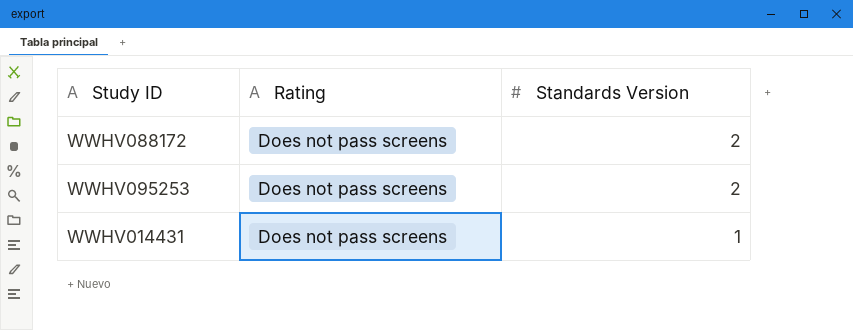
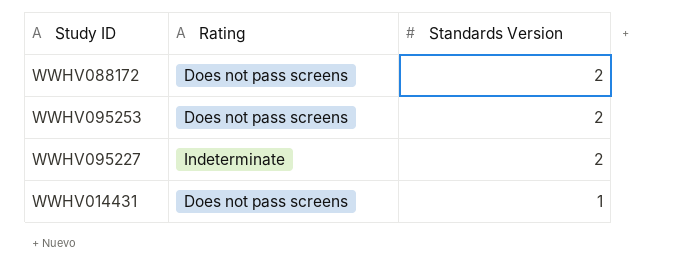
row WWHV095227: none -> Indeterminate | 2

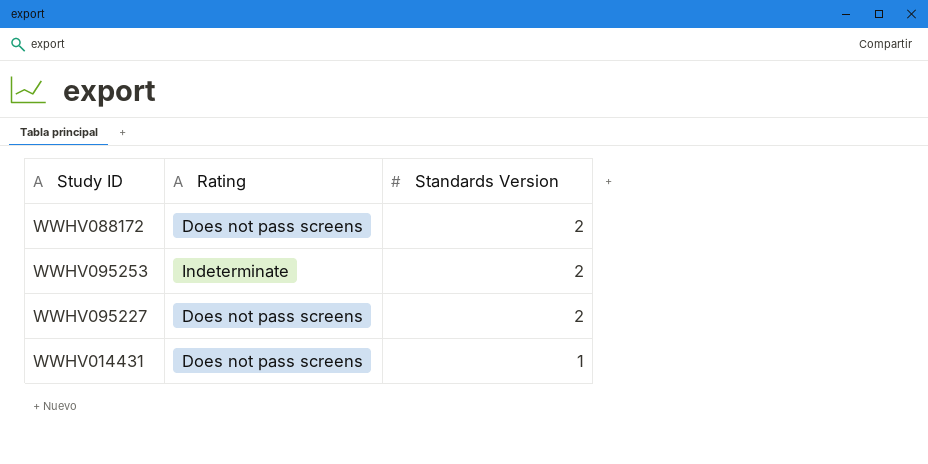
WWHV095253 | Rating: Does not pass screens -> Indeterminate
WWHV095227 | Rating: Indeterminate -> Does not pass screens

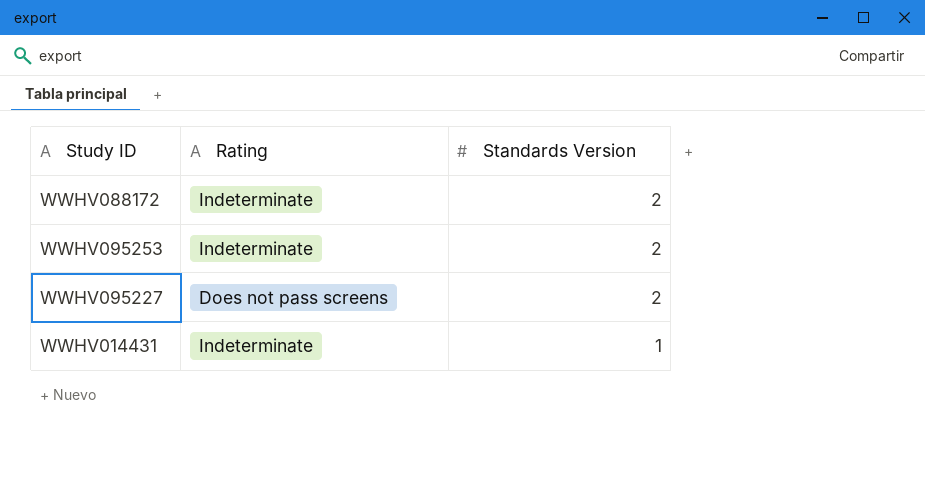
WWHV088172 | Rating: Does not pass screens -> Indeterminate
WWHV014431 | Rating: Does not pass screens -> Indeterminate

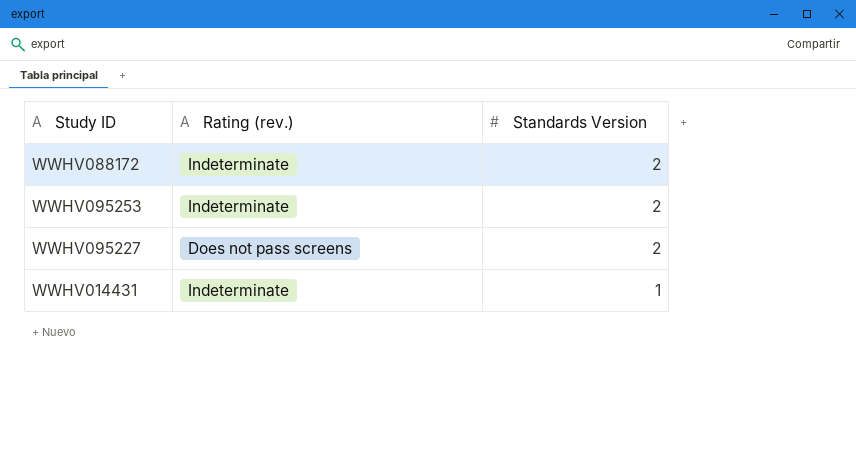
column name: Rating -> Rating (rev.)

